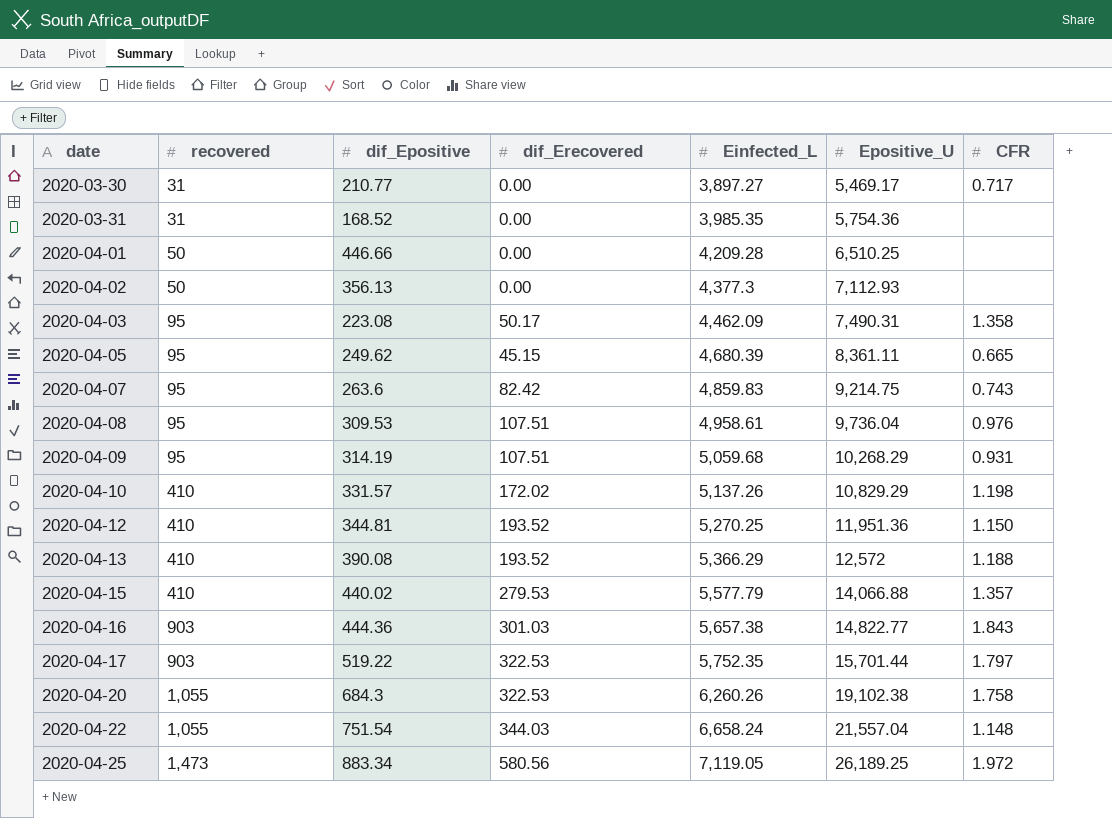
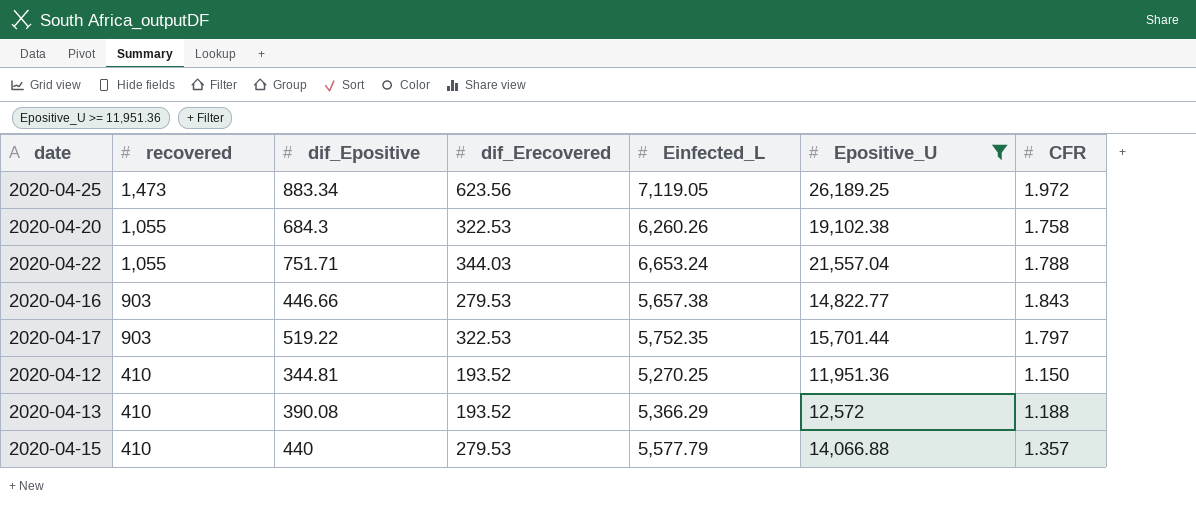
filter: none -> Epositive_U >= 11,951.36
row order: date ascending -> recovered descending
2020-04-25 | dif_Erecovered: 580.56 -> 623.56
2020-04-22 | dif_Epositive: 751.54 -> 751.71
2020-04-22 | Einfected_L: 6,658.24 -> 6,653.24
2020-04-22 | CFR: 1.148 -> 1.788
2020-04-16 | dif_Epositive: 444.36 -> 446.66
2020-04-16 | dif_Erecovered: 301.03 -> 279.53
2020-04-15 | dif_Epositive: 440.02 -> 440

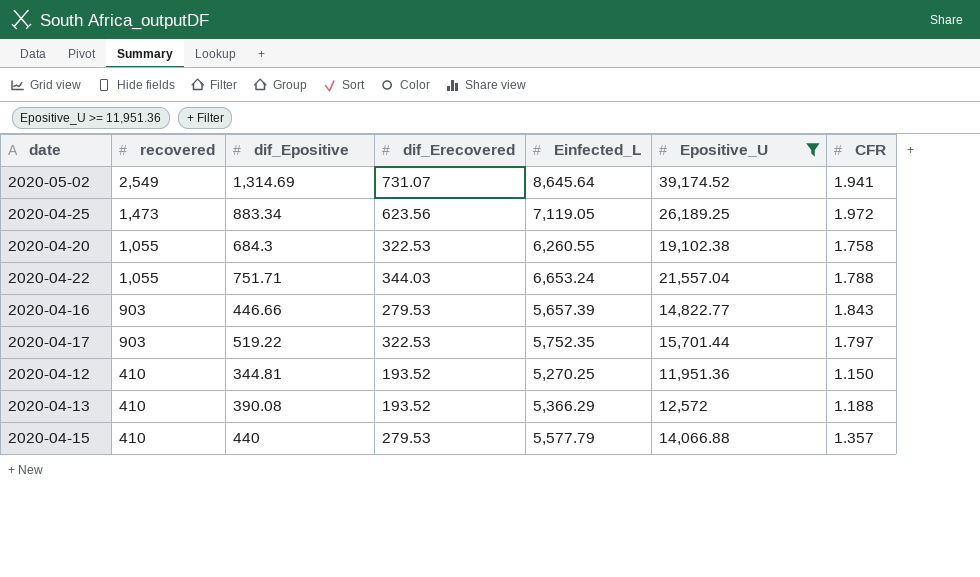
row 2020-05-02: none -> 2,549 | 1,314.69 | 731.07 | 8,645.64 | 39,174.52 | 1.941
2020-04-20 | Einfected_L: 6,260.26 -> 6,260.55
2020-04-16 | Einfected_L: 5,657.38 -> 5,657.39

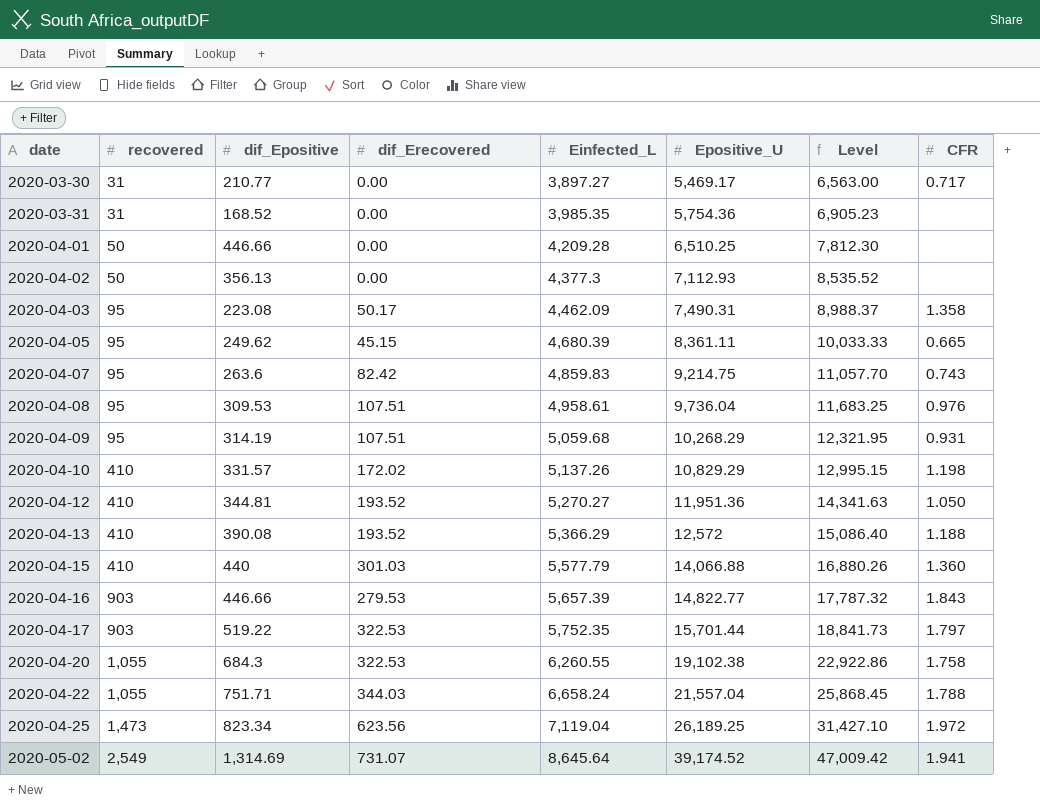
filter: Epositive_U >= 11,951.36 -> none
row order: recovered descending -> date ascending
column Level | formula: none -> [Epositive_U] * 1.2
2020-04-12 | Einfected_L: 5,270.25 -> 5,270.27
2020-04-12 | CFR: 1.150 -> 1.050
2020-04-15 | dif_Erecovered: 279.53 -> 301.03
2020-04-15 | CFR: 1.357 -> 1.360
2020-04-22 | Einfected_L: 6,653.24 -> 6,658.24
2020-04-25 | dif_Epositive: 883.34 -> 823.34
2020-04-25 | Einfected_L: 7,119.05 -> 7,119.04

